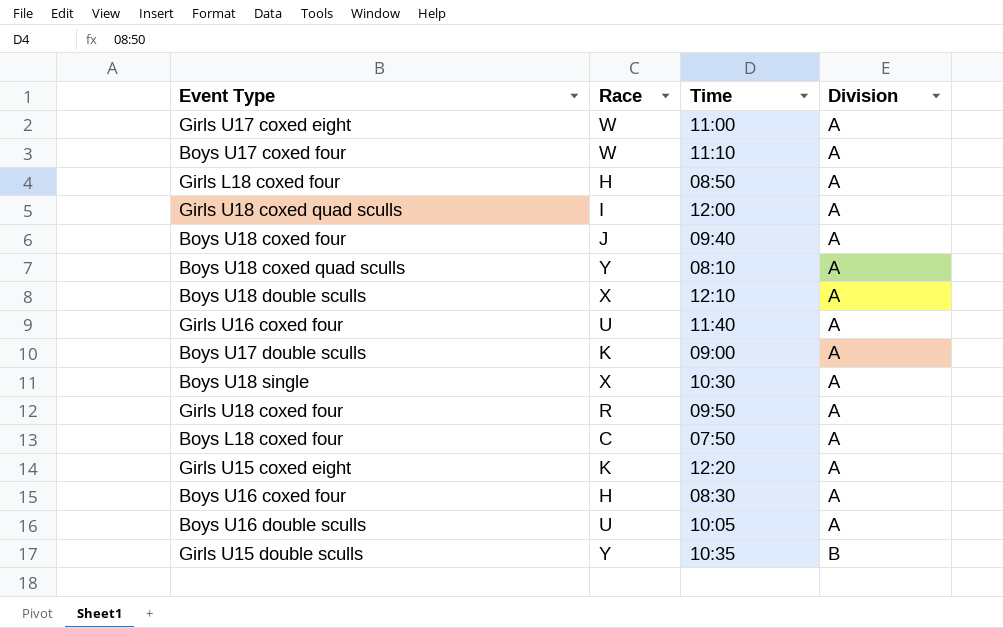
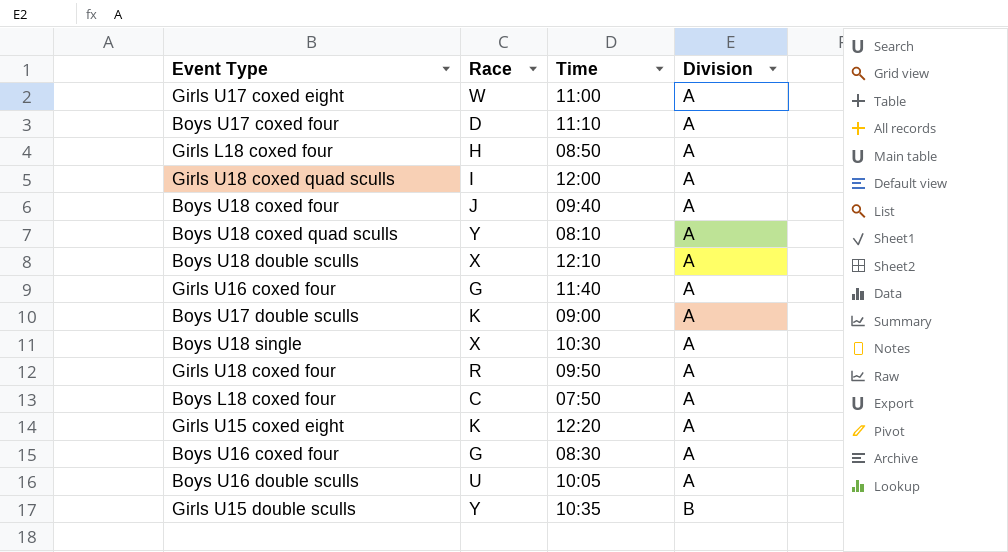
Boys U17 coxed four | Race: W -> D
Girls U16 coxed four | Race: U -> G
Boys U16 coxed four | Race: H -> G

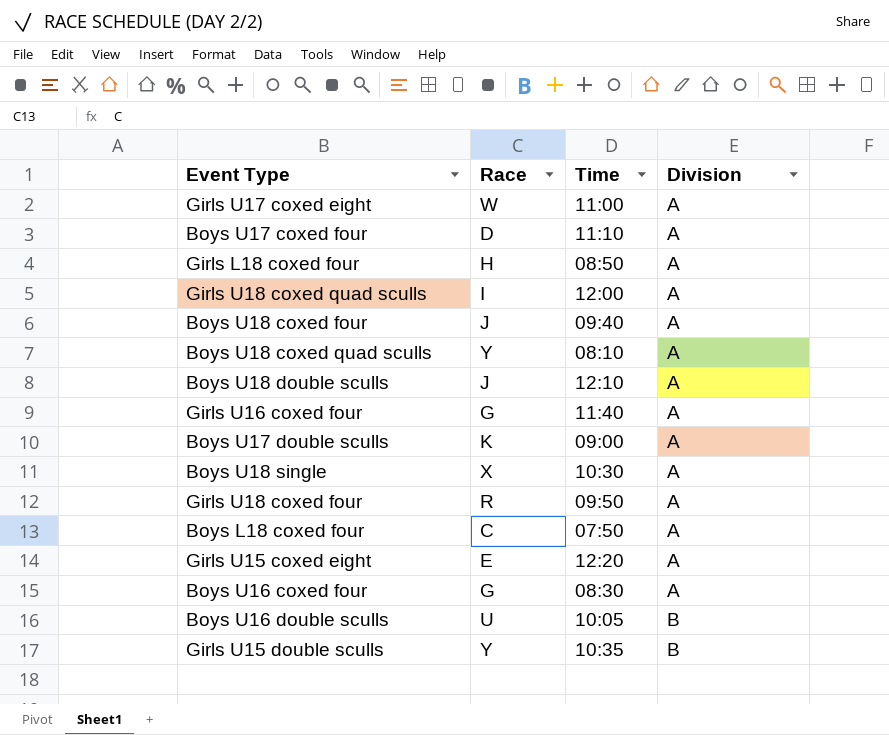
Boys U18 double sculls | Race: X -> J
Girls U15 coxed eight | Race: K -> E
Boys U16 double sculls | Division: A -> B

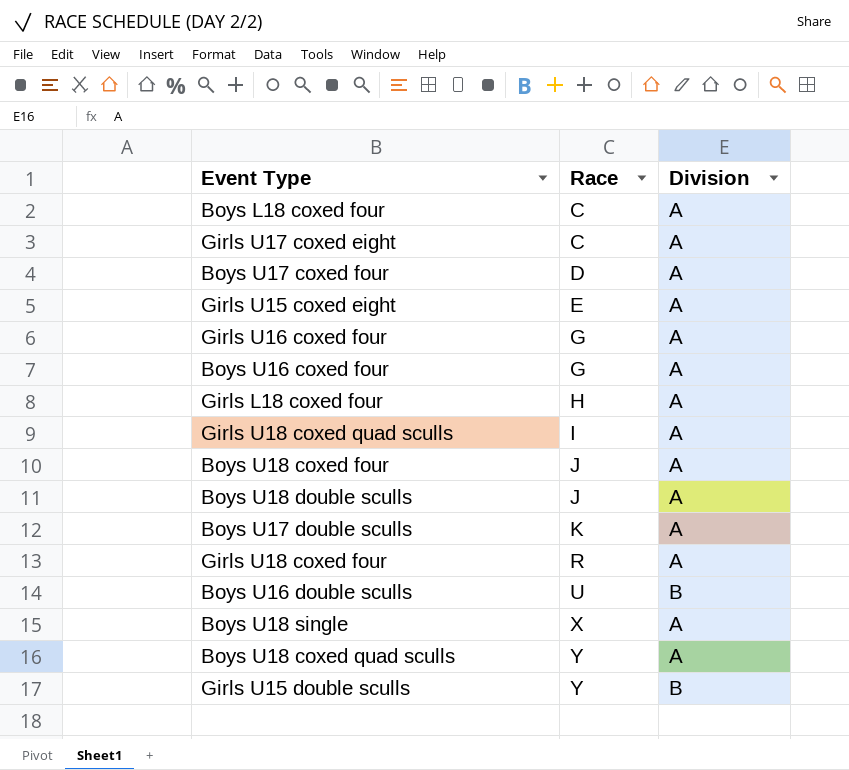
row order: Division ascending -> Race ascending
column Time | position: 3 -> none
Girls U17 coxed eight | Race: W -> C

